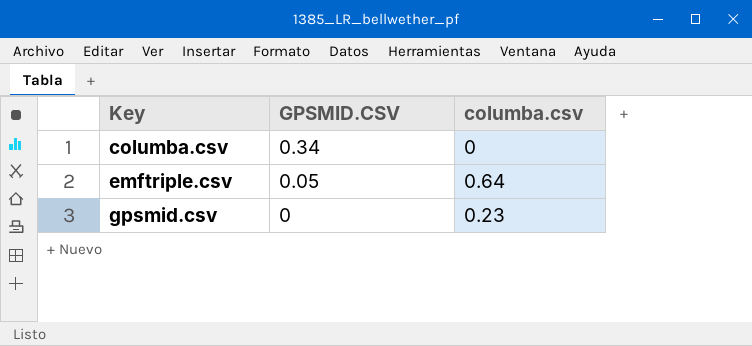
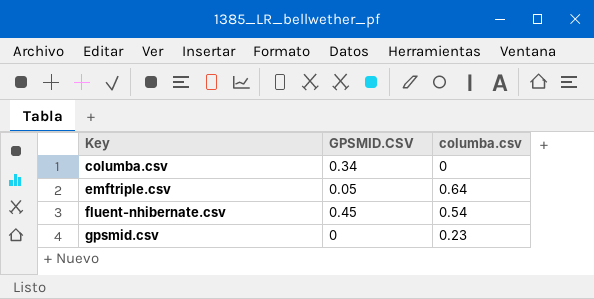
row fluent-nhibernate.csv: none -> 0.45 | 0.54

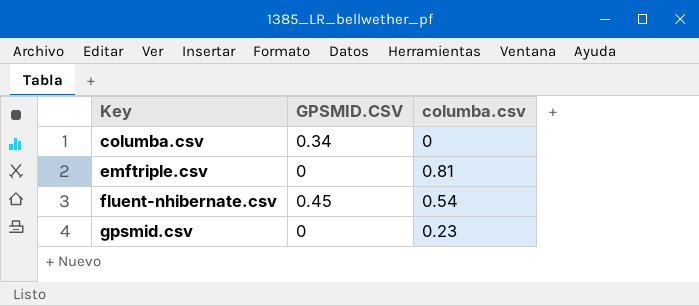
emftriple.csv | GPSMID.CSV: 0.05 -> 0
emftriple.csv | columba.csv: 0.64 -> 0.81

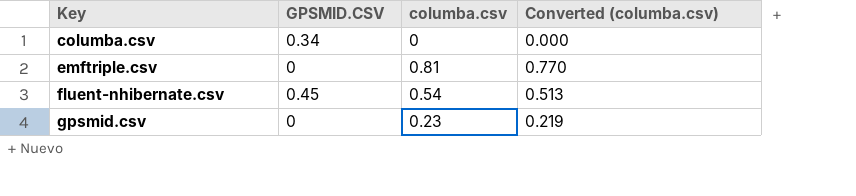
column Converted (columba.csv) | formula: none -> [columba.csv] * 0.95

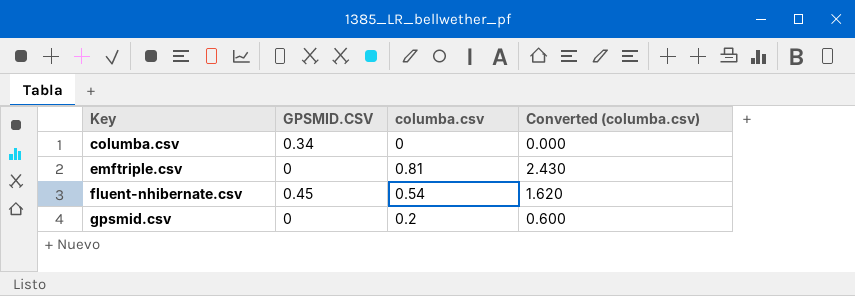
column Converted (columba.csv) | formula: [columba.csv] * 0.95 -> [columba.csv] * 3
gpsmid.csv | columba.csv: 0.23 -> 0.2

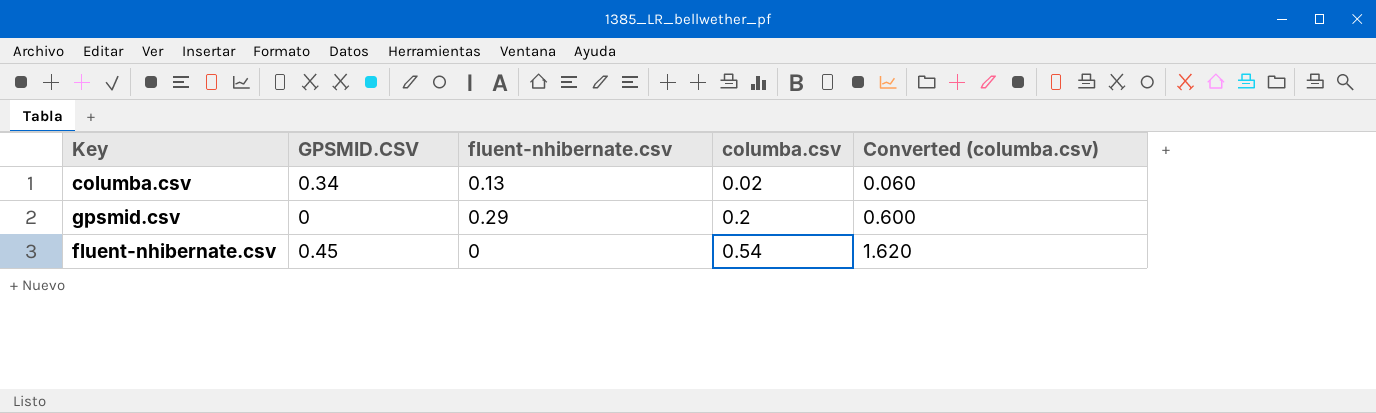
row order: Key ascending -> columba.csv ascending
column fluent-nhibernate.csv | position: none -> 3
row emftriple.csv: 0 | 0.81 | 2.430 -> none
columba.csv | columba.csv: 0 -> 0.02
columba.csv | Converted (columba.csv): 0.000 -> 0.060

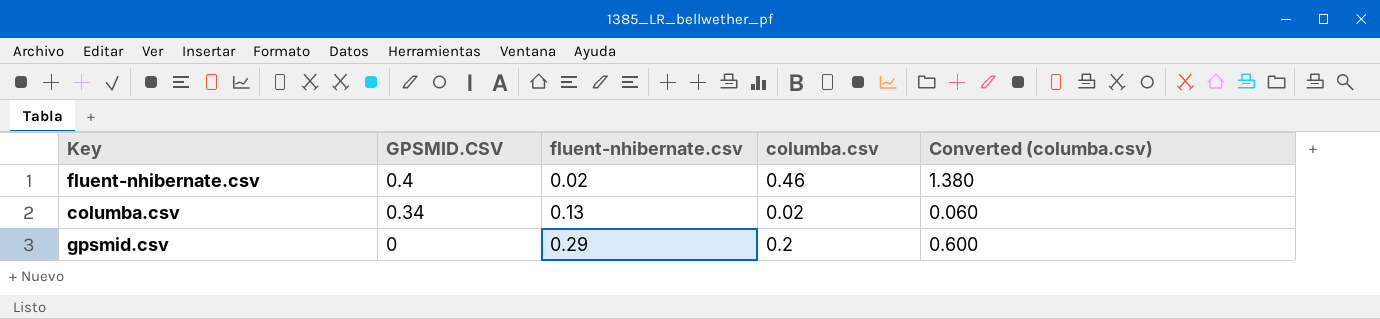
row order: columba.csv ascending -> GPSMID.CSV descending
fluent-nhibernate.csv | GPSMID.CSV: 0.45 -> 0.4
fluent-nhibernate.csv | fluent-nhibernate.csv: 0 -> 0.02
fluent-nhibernate.csv | columba.csv: 0.54 -> 0.46
fluent-nhibernate.csv | Converted (columba.csv): 1.620 -> 1.380

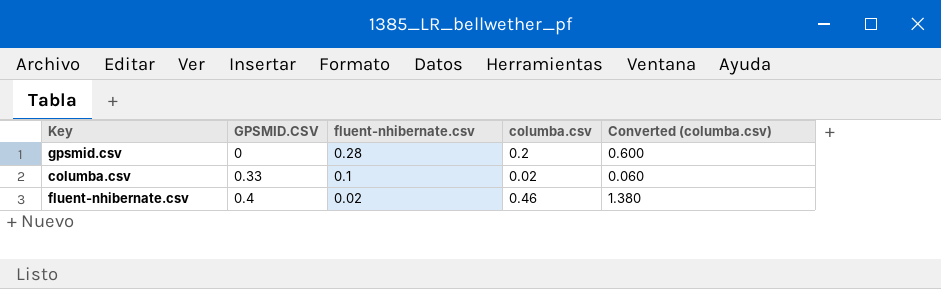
row order: GPSMID.CSV descending -> GPSMID.CSV ascending
gpsmid.csv | fluent-nhibernate.csv: 0.29 -> 0.28
columba.csv | GPSMID.CSV: 0.34 -> 0.33
columba.csv | fluent-nhibernate.csv: 0.13 -> 0.1

